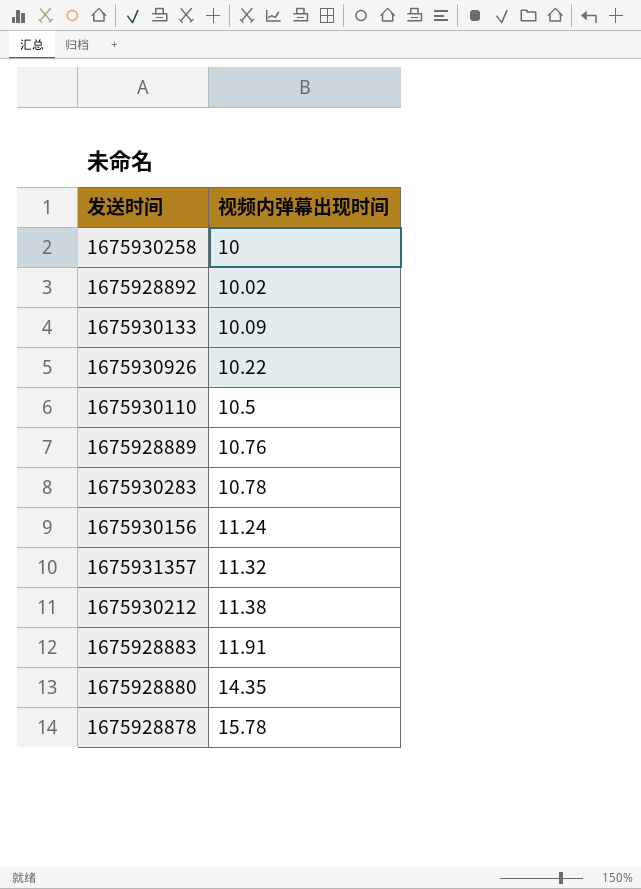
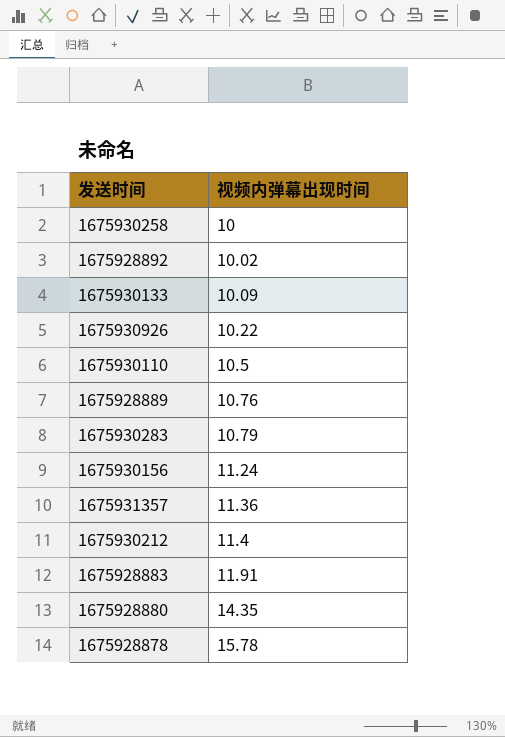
1675930283 | 视频内弹幕出现时间: 10.78 -> 10.79
1675931357 | 视频内弹幕出现时间: 11.32 -> 11.36
1675930212 | 视频内弹幕出现时间: 11.38 -> 11.4

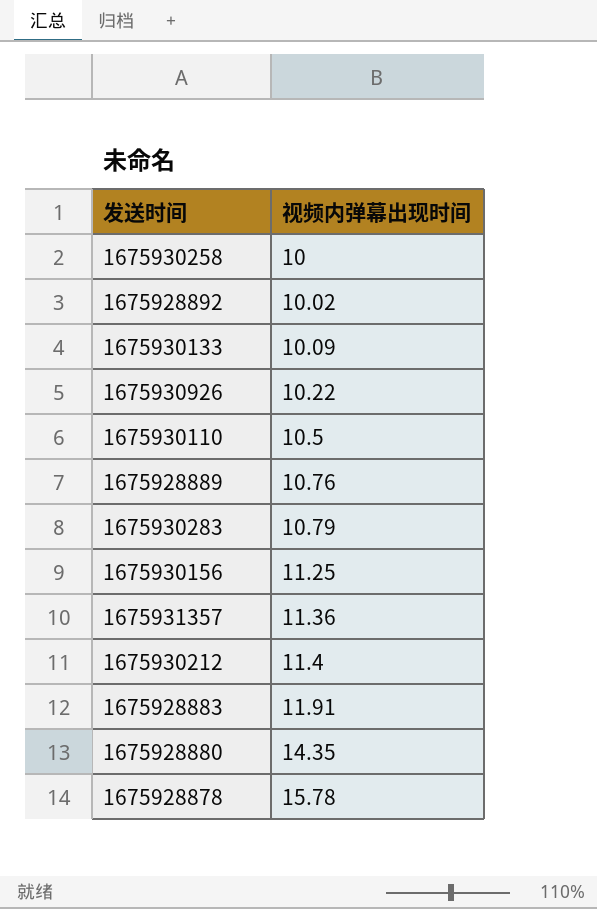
1675930156 | 视频内弹幕出现时间: 11.24 -> 11.25

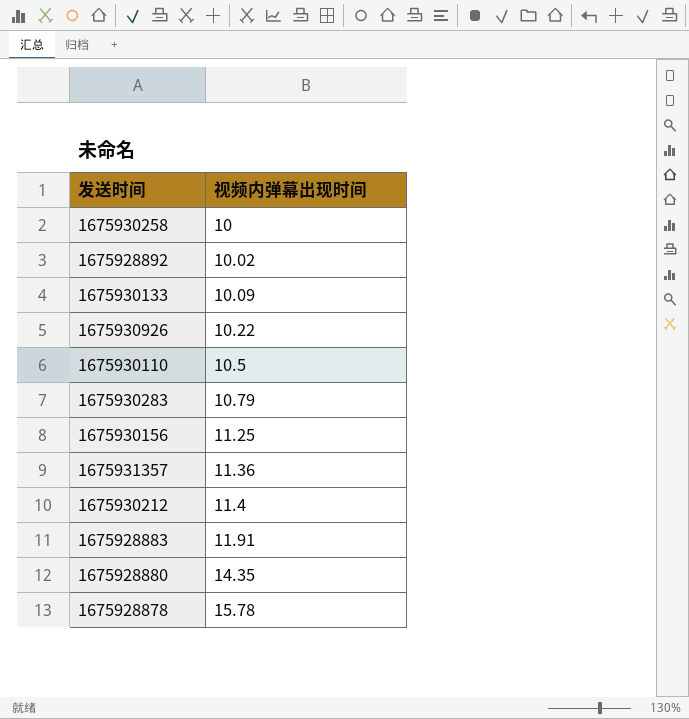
row 1675928889: 10.76 -> none

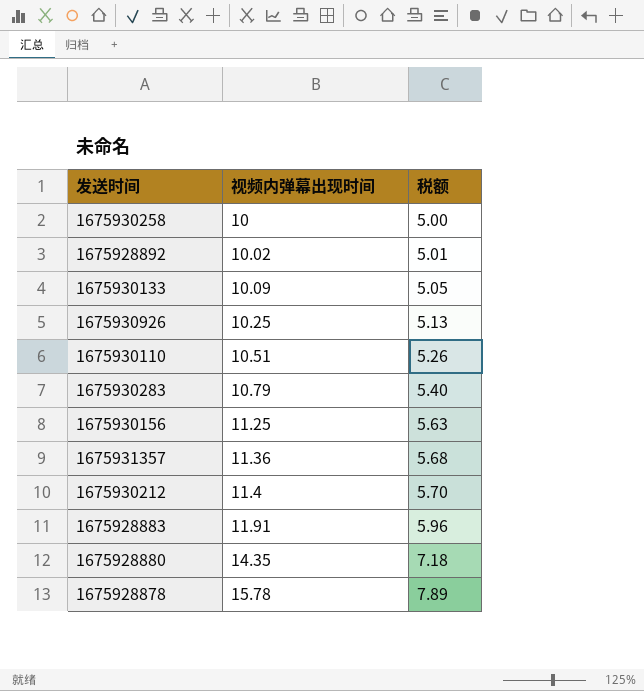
column 税额 | formula: none -> [视频内弹幕出现时间] * 0.5
1675930926 | 视频内弹幕出现时间: 10.22 -> 10.25
1675930110 | 视频内弹幕出现时间: 10.5 -> 10.51

